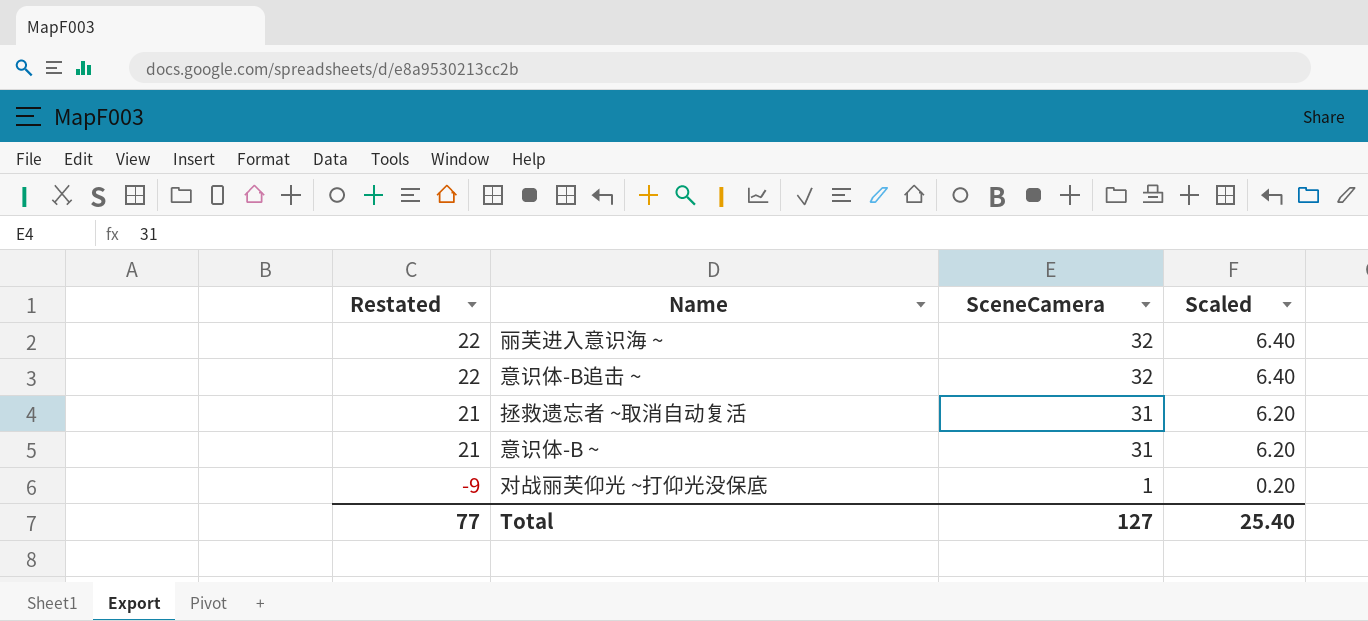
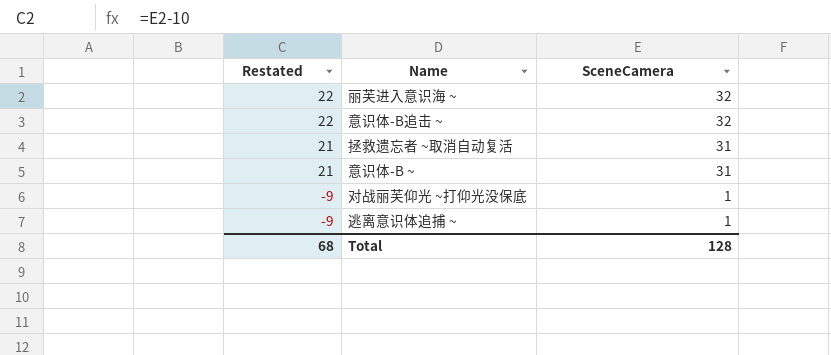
column Scaled | formula: [SceneCamera] * 0.2 -> none
row 逃离意识体追捕 ~: none -> -9 | 1
Total | Restated: 77 -> 68
Total | SceneCamera: 127 -> 128

